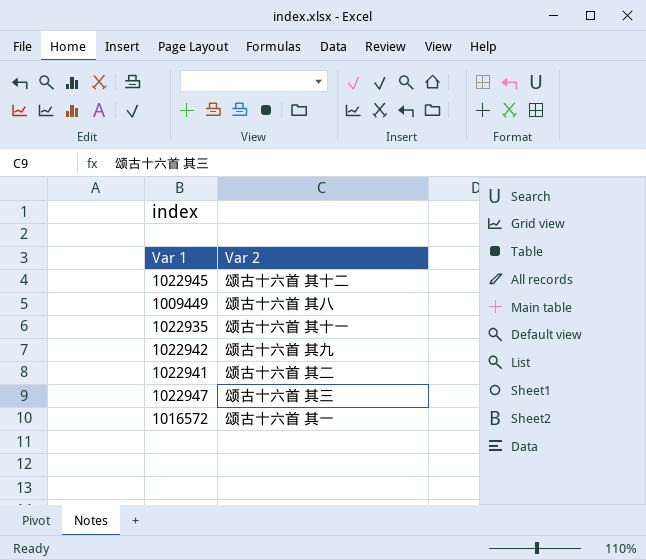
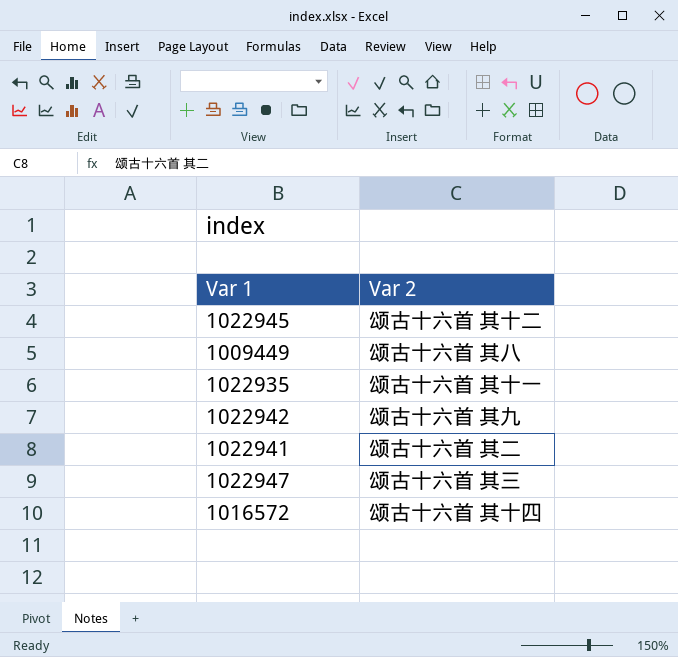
1016572 | Var 2: 颂古十六首 其一 -> 颂古十六首 其十四

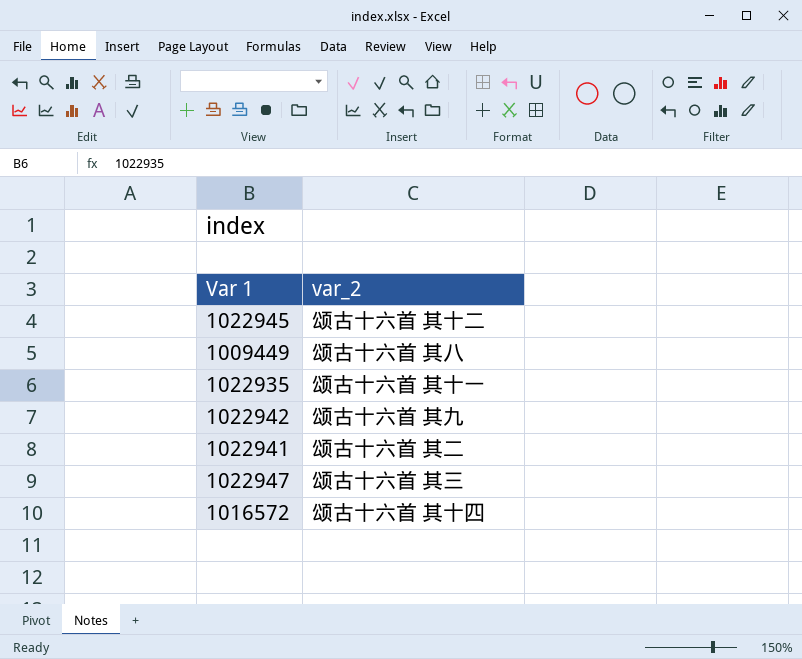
column name: Var 2 -> var_2

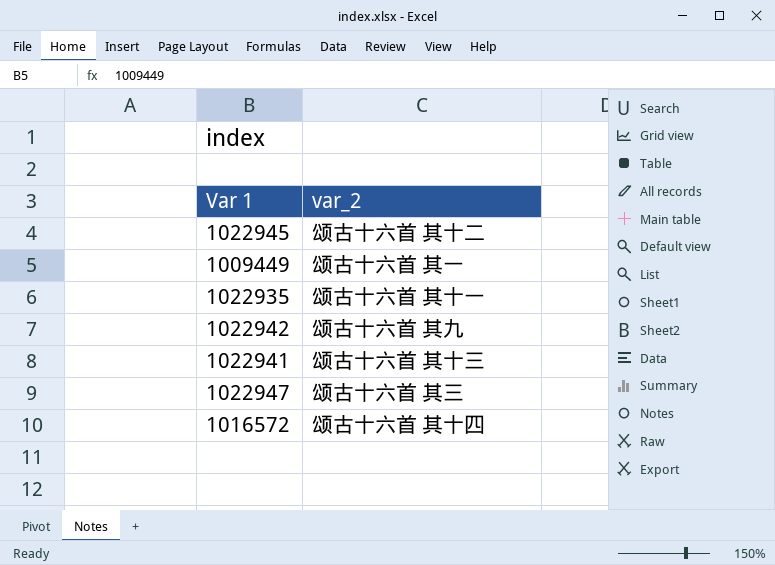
1009449 | var_2: 颂古十六首 其八 -> 颂古十六首 其一
1022941 | var_2: 颂古十六首 其二 -> 颂古十六首 其十三

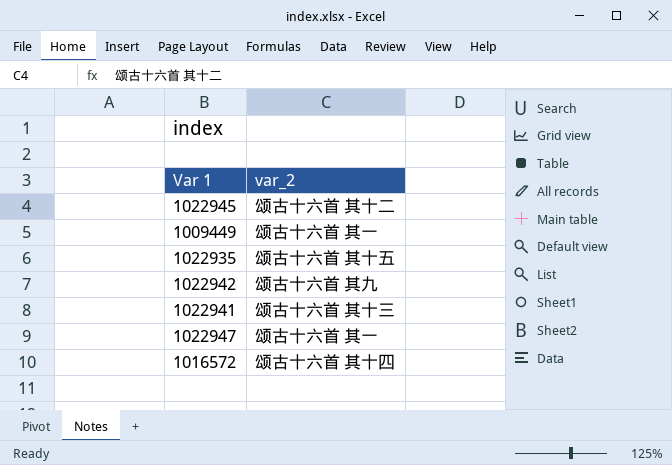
1022935 | var_2: 颂古十六首 其十一 -> 颂古十六首 其十五
1022947 | var_2: 颂古十六首 其三 -> 颂古十六首 其一

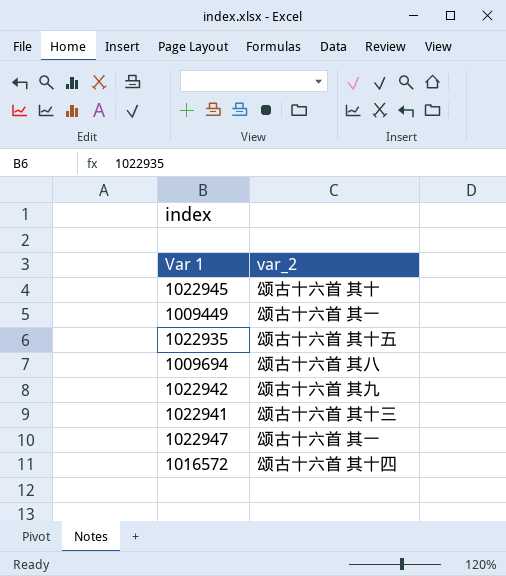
1022945 | var_2: 颂古十六首 其十二 -> 颂古十六首 其十
row 1009694: none -> 颂古十六首 其八

